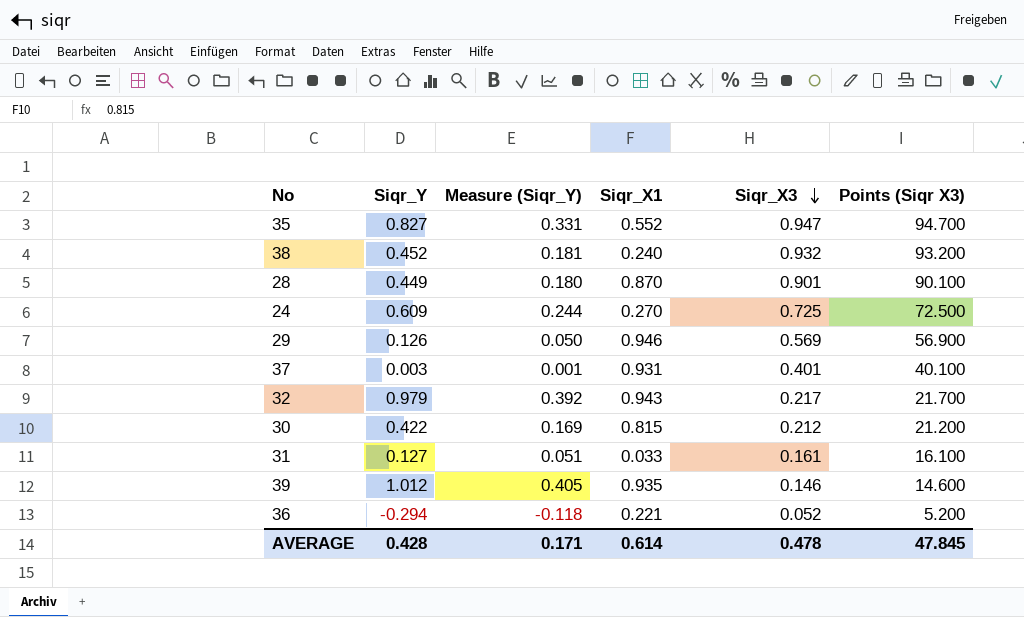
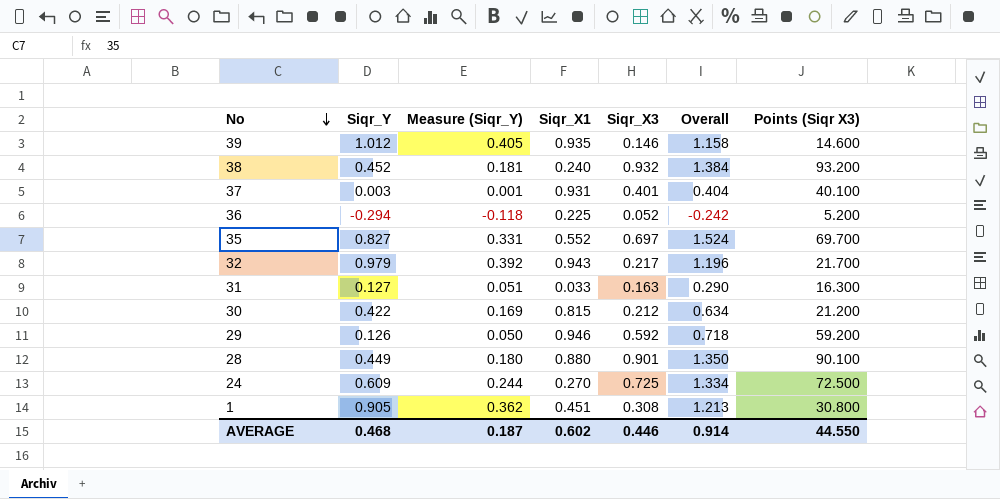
row order: Siqr_X3 descending -> No descending
column Overall | formula: none -> [Siqr_Y] + [Siqr_X3]
36 | Siqr_X1: 0.221 -> 0.225
35 | Siqr_X3: 0.947 -> 0.697
35 | Points (Siqr X3): 94.700 -> 69.700
31 | Siqr_X3: 0.161 -> 0.163
31 | Points (Siqr X3): 16.100 -> 16.300
29 | Siqr_X3: 0.569 -> 0.592
29 | Points (Siqr X3): 56.900 -> 59.200
28 | Siqr_X1: 0.870 -> 0.880
row 1: none -> 0.905 | 0.362 | 0.451 | 0.308 | 1.213 | 30.800
AVERAGE | Siqr_Y: 0.428 -> 0.468
AVERAGE | Measure (Siqr_Y): 0.171 -> 0.187
AVERAGE | Siqr_X1: 0.614 -> 0.602
AVERAGE | Siqr_X3: 0.478 -> 0.446
AVERAGE | Points (Siqr X3): 47.845 -> 44.550

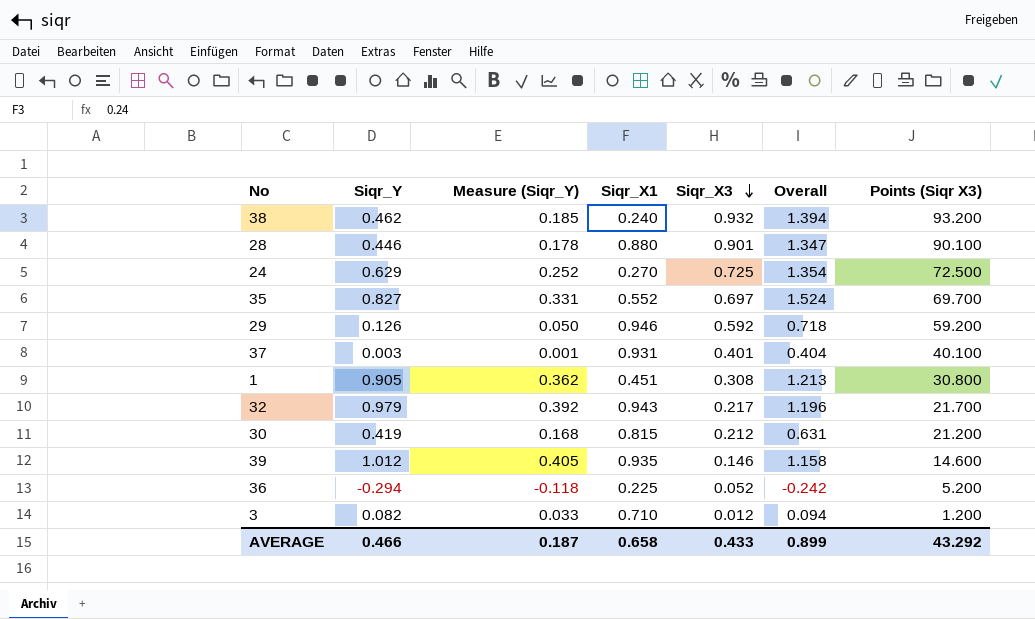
row order: No descending -> Siqr_X3 descending
row 31: 0.127 | 0.051 | 0.033 | 0.163 | 0.290 | 16.300 -> none
38 | Siqr_Y: 0.452 -> 0.462
38 | Measure (Siqr_Y): 0.181 -> 0.185
38 | Overall: 1.384 -> 1.394
28 | Siqr_Y: 0.449 -> 0.446
28 | Measure (Siqr_Y): 0.180 -> 0.178
28 | Overall: 1.350 -> 1.347
24 | Siqr_Y: 0.609 -> 0.629
24 | Measure (Siqr_Y): 0.244 -> 0.252
24 | Overall: 1.334 -> 1.354
30 | Siqr_Y: 0.422 -> 0.419
30 | Measure (Siqr_Y): 0.169 -> 0.168
30 | Overall: 0.634 -> 0.631
row 3: none -> 0.082 | 0.033 | 0.710 | 0.012 | 0.094 | 1.200
AVERAGE | Siqr_Y: 0.468 -> 0.466
AVERAGE | Siqr_X1: 0.602 -> 0.658
AVERAGE | Siqr_X3: 0.446 -> 0.433
AVERAGE | Overall: 0.914 -> 0.899
AVERAGE | Points (Siqr X3): 44.550 -> 43.292

